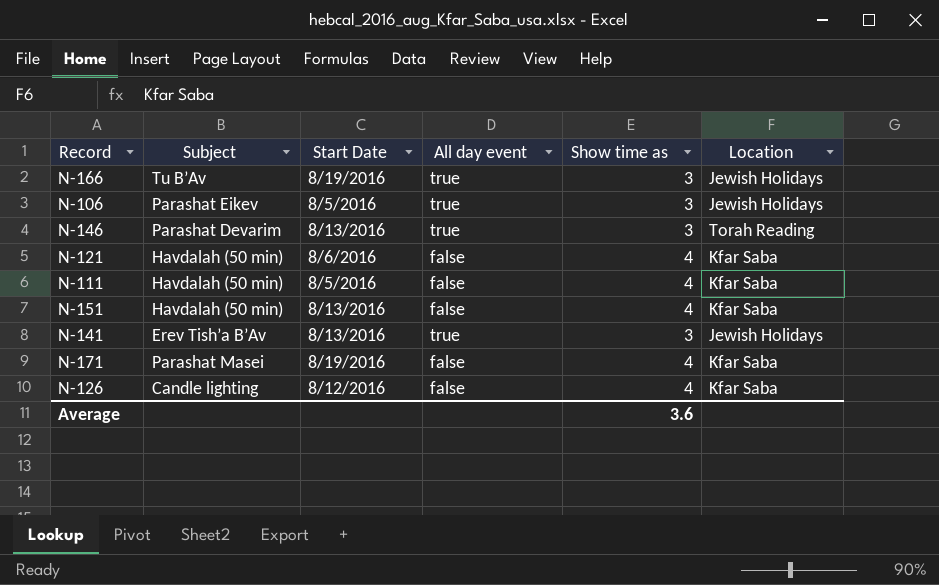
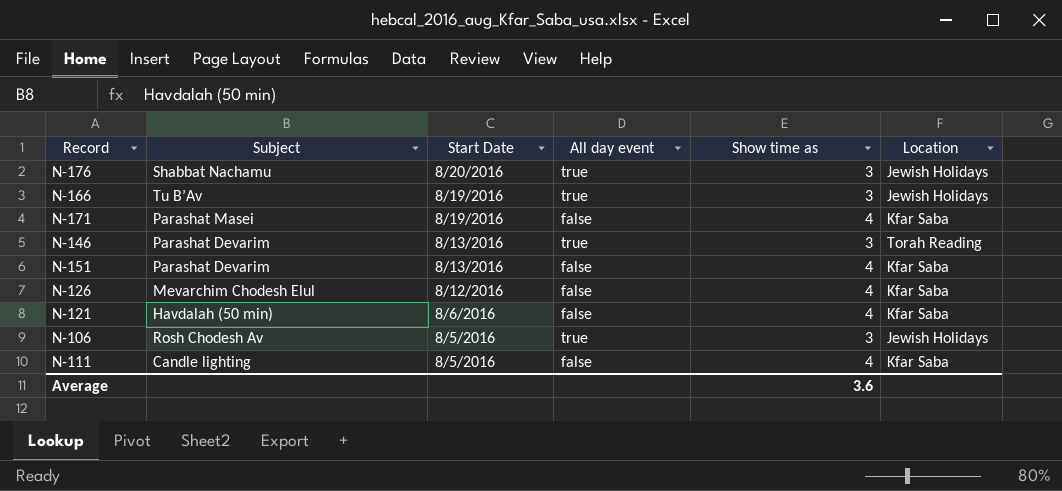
row order: none -> Start Date descending
row N-141: Erev Tish’a B’Av | 8/13/2016 | true | 3 | Jewish Holidays -> none
row N-176: none -> Shabbat Nachamu | 8/20/2016 | true | 3 | Jewish Holidays
N-151 | Subject: Havdalah (50 min) -> Parashat Devarim
N-126 | Subject: Candle lighting -> Mevarchim Chodesh Elul
N-106 | Subject: Parashat Eikev -> Rosh Chodesh Av
N-111 | Subject: Havdalah (50 min) -> Candle lighting

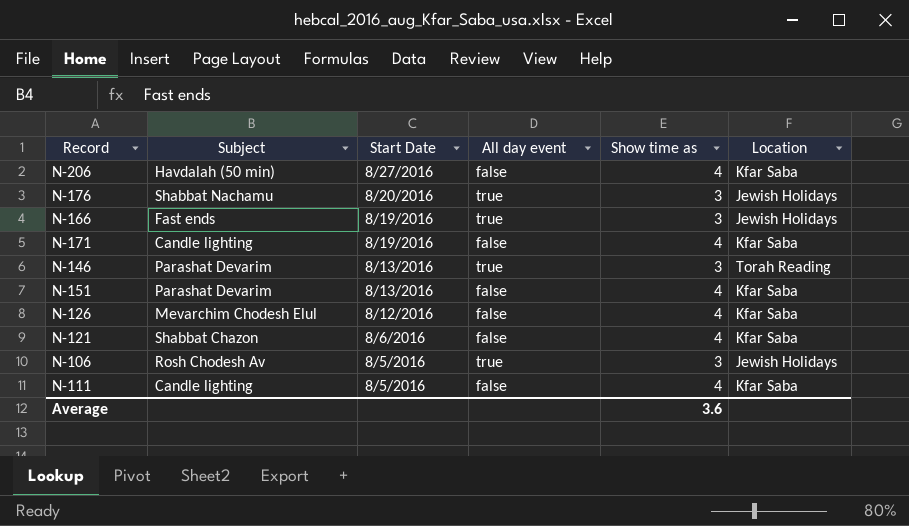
row N-206: none -> Havdalah (50 min) | 8/27/2016 | false | 4 | Kfar Saba
N-166 | Subject: Tu B’Av -> Fast ends
N-171 | Subject: Parashat Masei -> Candle lighting
N-121 | Subject: Havdalah (50 min) -> Shabbat Chazon

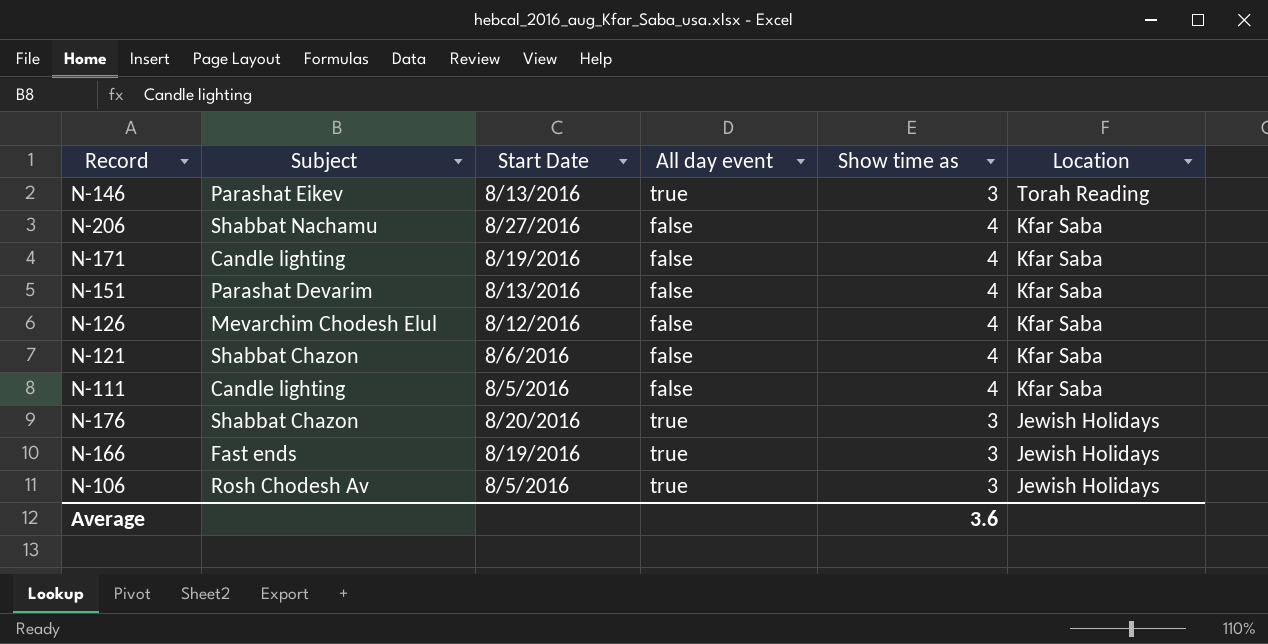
row order: Start Date descending -> Location descending
N-146 | Subject: Parashat Devarim -> Parashat Eikev
N-206 | Subject: Havdalah (50 min) -> Shabbat Nachamu
N-176 | Subject: Shabbat Nachamu -> Shabbat Chazon

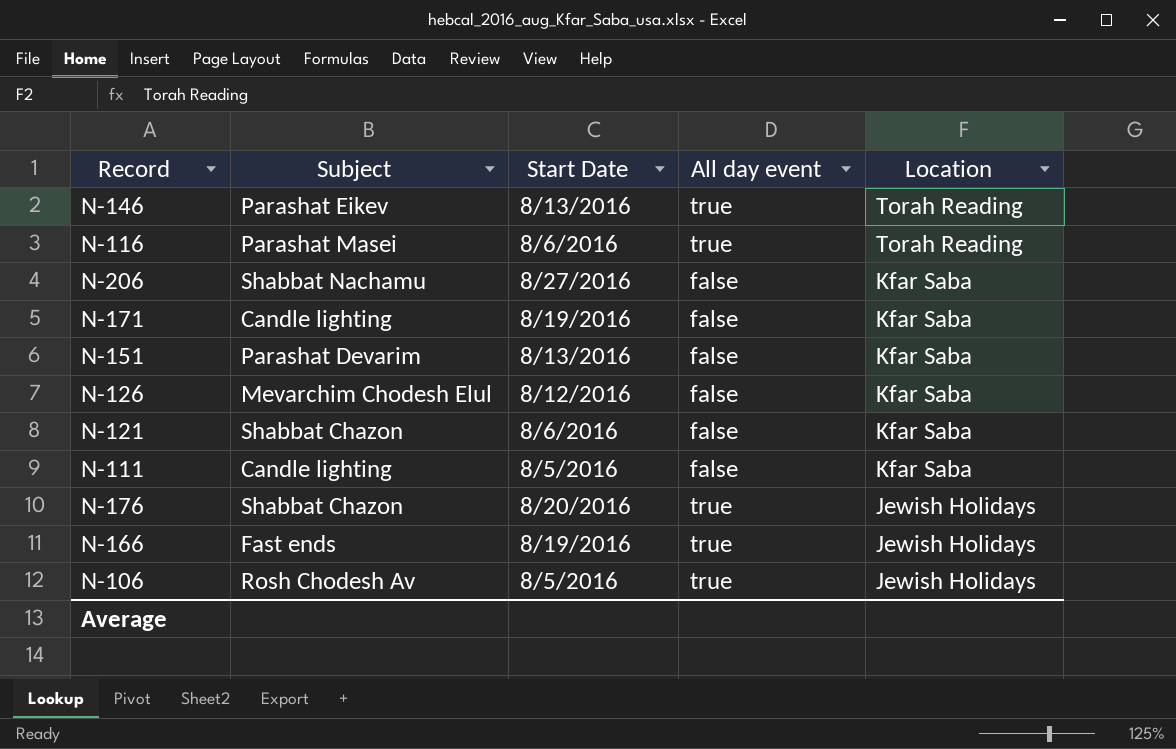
column Show time as | position: 5 -> none
row N-116: none -> Parashat Masei | 8/6/2016 | true | Torah Reading

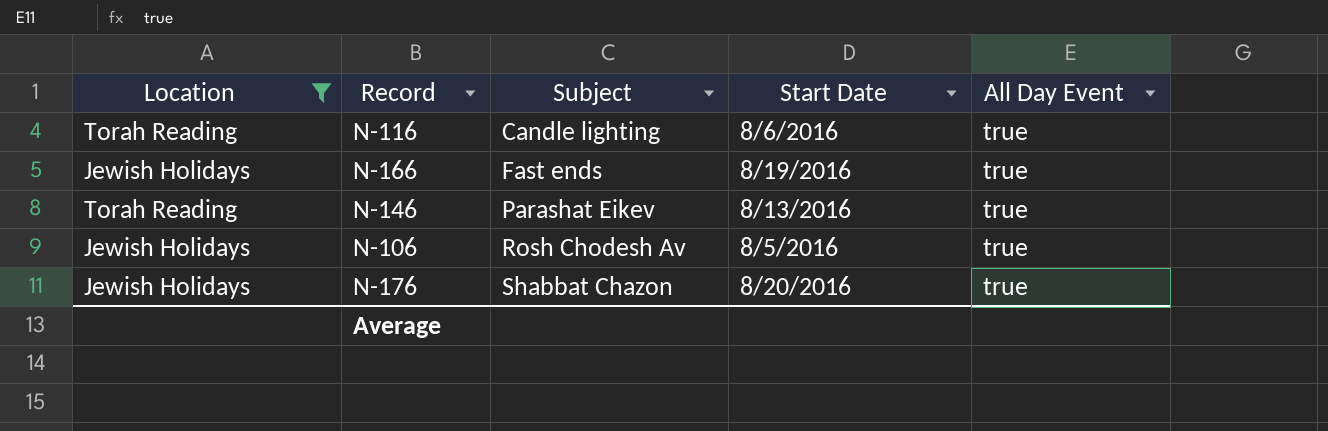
filter: none -> Location != Kfar Saba
row order: Location descending -> Subject ascending
column Location | position: 5 -> 1
column name: All day event -> All Day Event
N-116 | Subject: Parashat Masei -> Candle lighting

